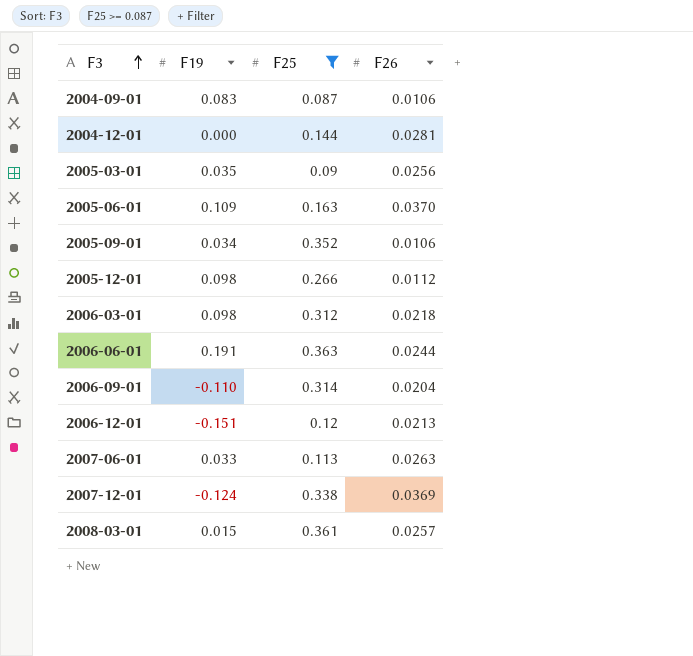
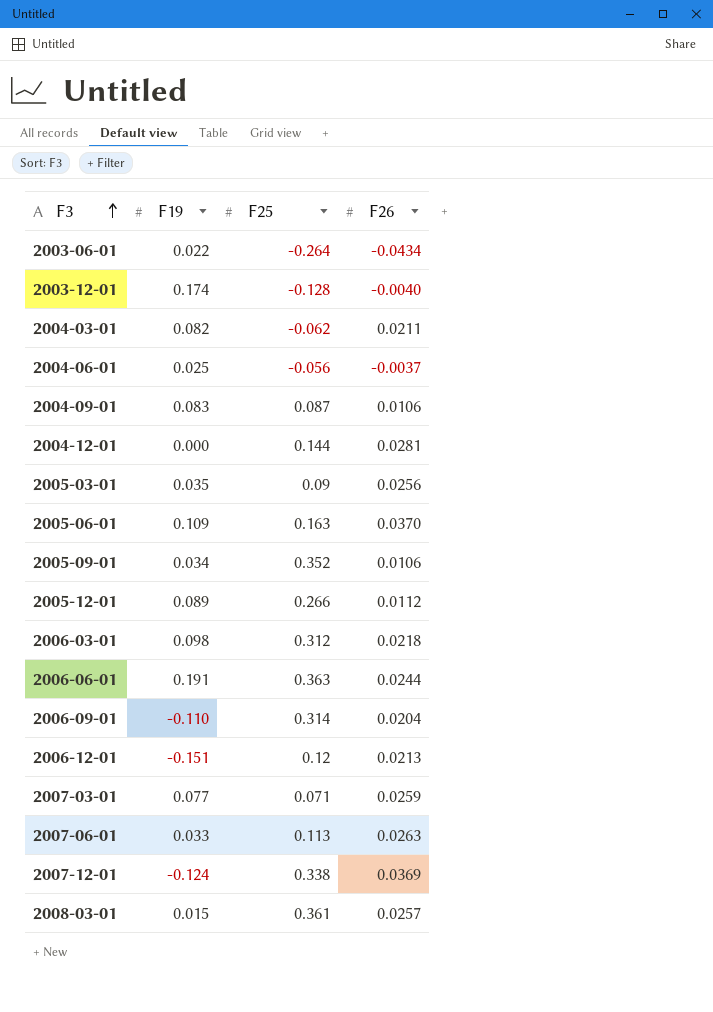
filter: F25 >= 0.087 -> none
2005-12-01 | F19: 0.098 -> 0.089

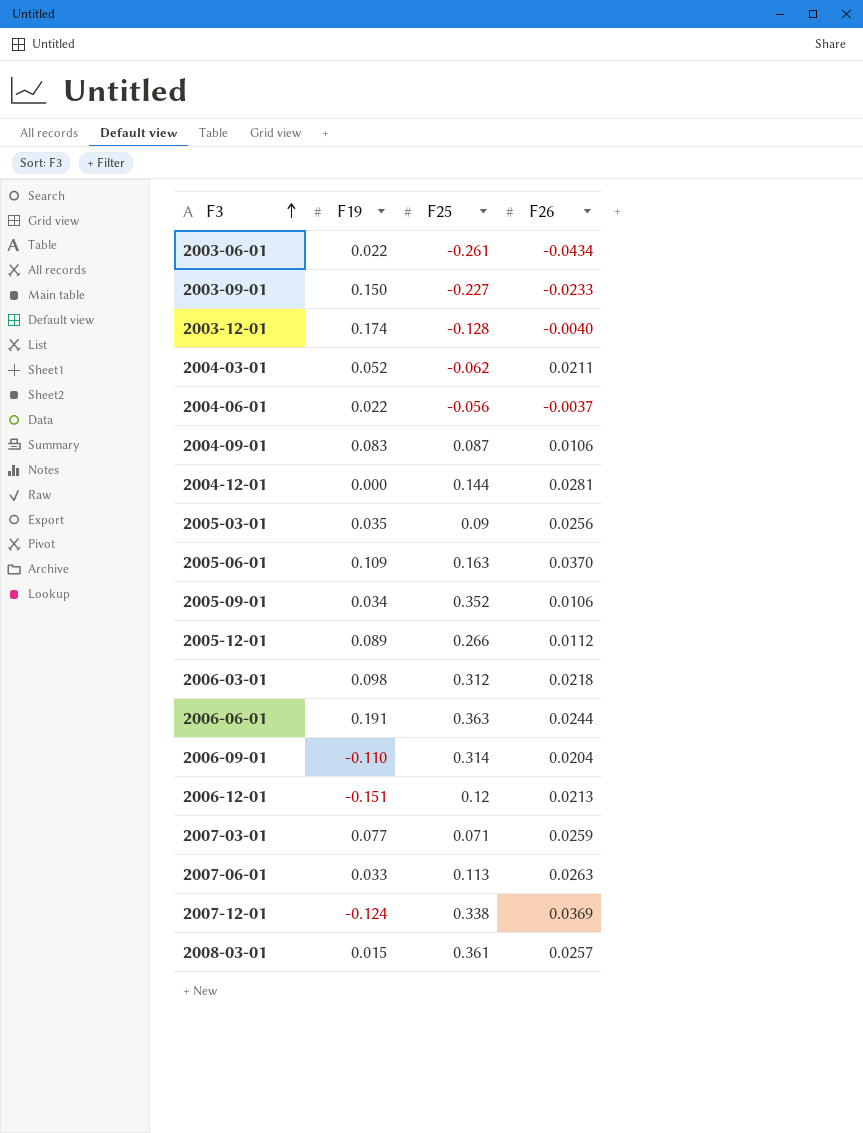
2003-06-01 | F25: -0.264 -> -0.261
row 2003-09-01: none -> 0.150 | -0.227 | -0.0233
2004-03-01 | F19: 0.082 -> 0.052
2004-06-01 | F19: 0.025 -> 0.022

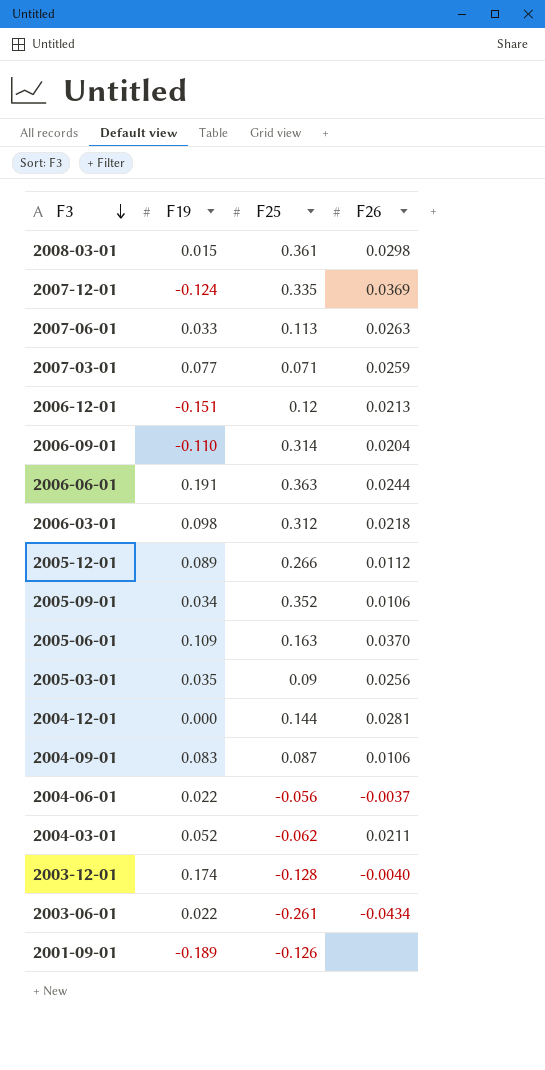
row order: F3 ascending -> F3 descending
row 2003-09-01: 0.150 | -0.227 | -0.0233 -> none
2008-03-01 | F26: 0.0257 -> 0.0298
2007-12-01 | F25: 0.338 -> 0.335
row 2001-09-01: none -> -0.189 | -0.126 | none

